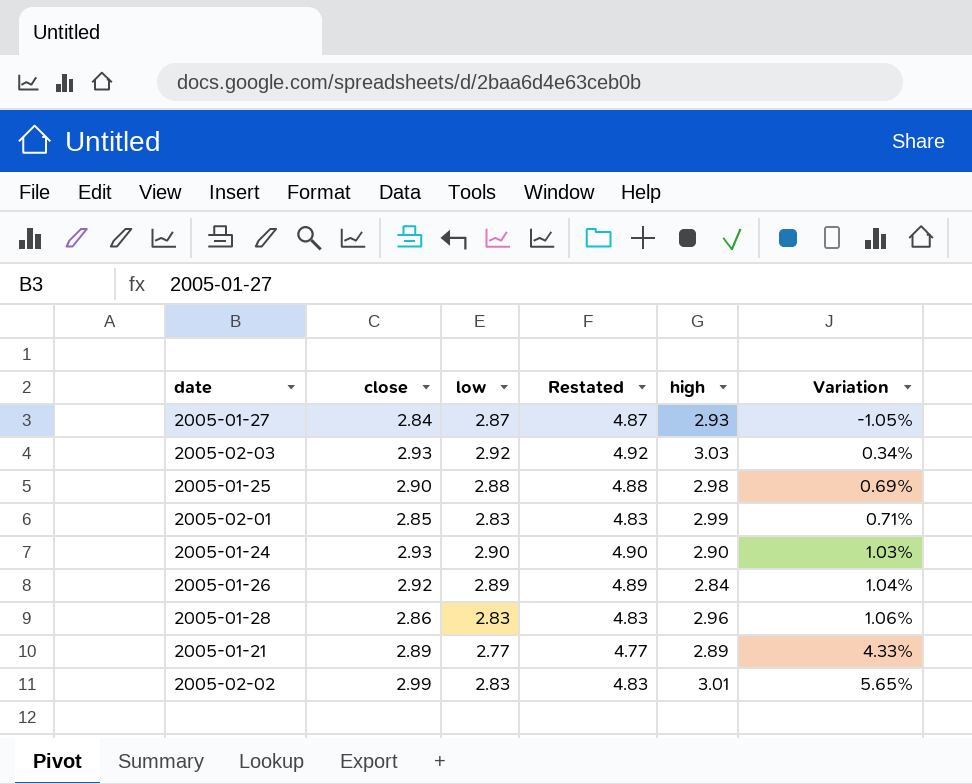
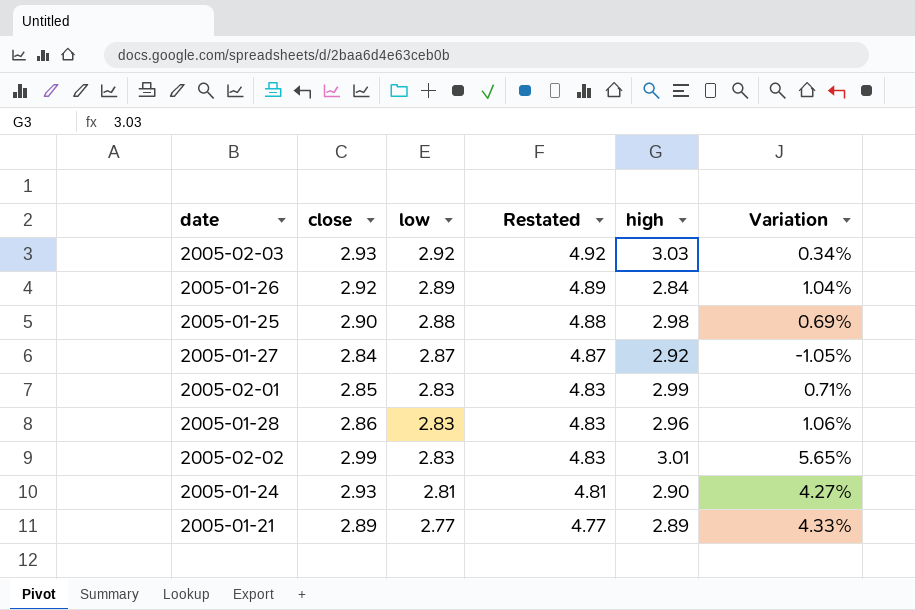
row order: Variation ascending -> low descending
2005-01-27 | high: 2.93 -> 2.92
2005-01-24 | low: 2.90 -> 2.81
2005-01-24 | Restated: 4.90 -> 4.81
2005-01-24 | Variation: 1.03% -> 4.27%

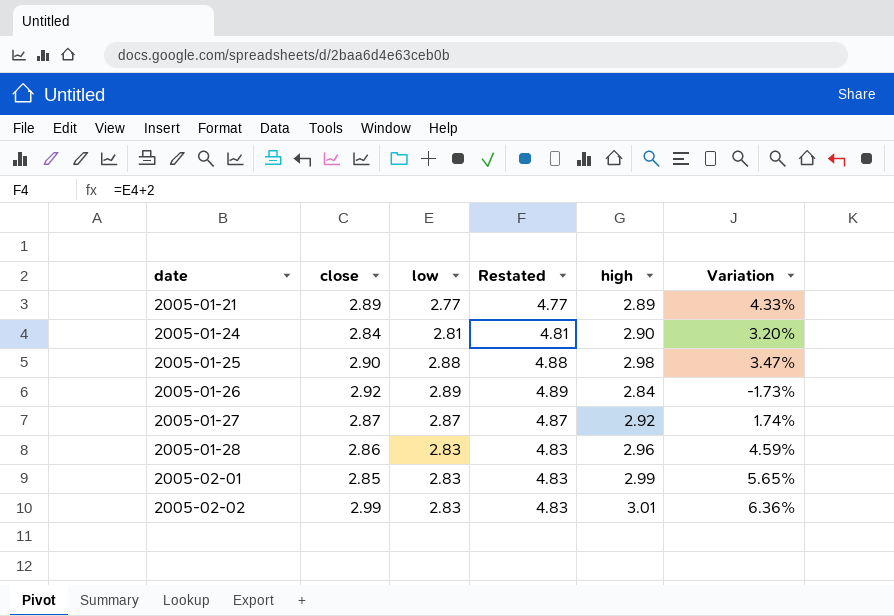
row order: low descending -> date ascending
column Variation | formula: ([close] - [low]) / [low] -> ([high] - [low]) / [low]
row 2005-02-03: 2.93 | 2.92 | 4.92 | 3.03 | 0.34% -> none
2005-01-24 | close: 2.93 -> 2.84
2005-01-27 | close: 2.84 -> 2.87

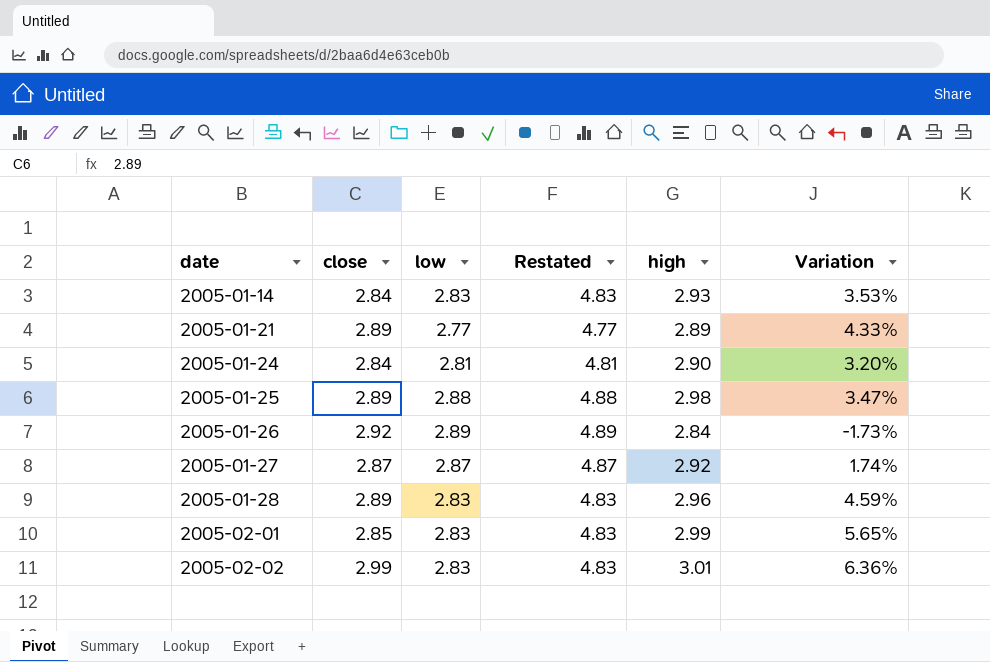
row 2005-01-14: none -> 2.84 | 2.83 | 4.83 | 2.93 | 3.53%
2005-01-25 | close: 2.90 -> 2.89
2005-01-28 | close: 2.86 -> 2.89

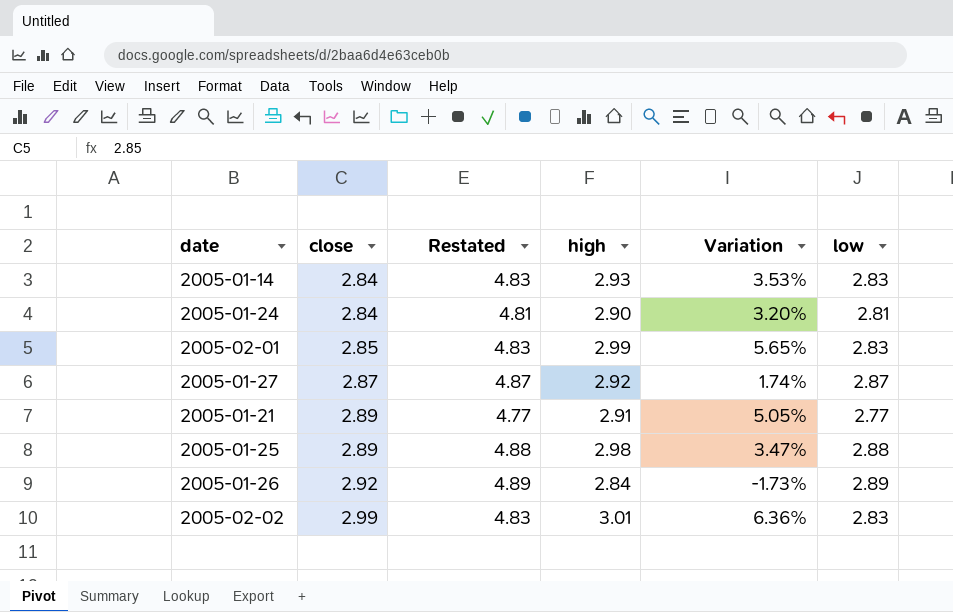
row order: date ascending -> close ascending
column low | position: 3 -> 6
row 2005-01-28: 2.89 | 2.83 | 4.83 | 2.96 | 4.59% -> none
2005-01-21 | high: 2.89 -> 2.91
2005-01-21 | Variation: 4.33% -> 5.05%

